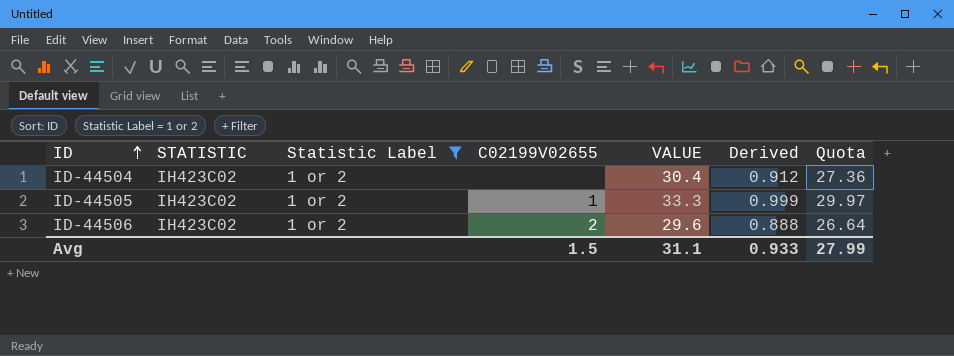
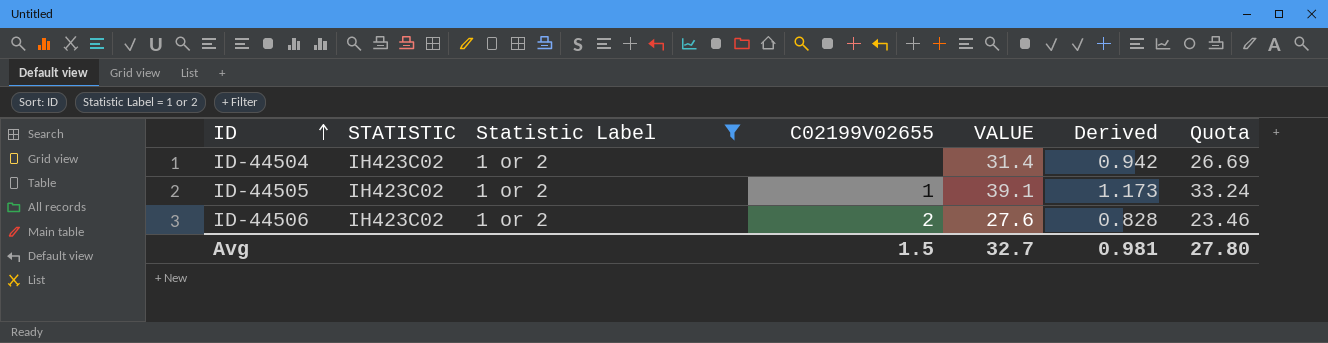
column Quota | formula: [VALUE] * 0.9 -> [VALUE] * 0.85
ID-44504 | VALUE: 30.4 -> 31.4
ID-44504 | Derived: 0.912 -> 0.942
ID-44505 | VALUE: 33.3 -> 39.1
ID-44505 | Derived: 0.999 -> 1.173
ID-44506 | VALUE: 29.6 -> 27.6
ID-44506 | Derived: 0.888 -> 0.828
Avg | VALUE: 31.1 -> 32.7
Avg | Derived: 0.933 -> 0.981
Avg | Quota: 27.99 -> 27.80

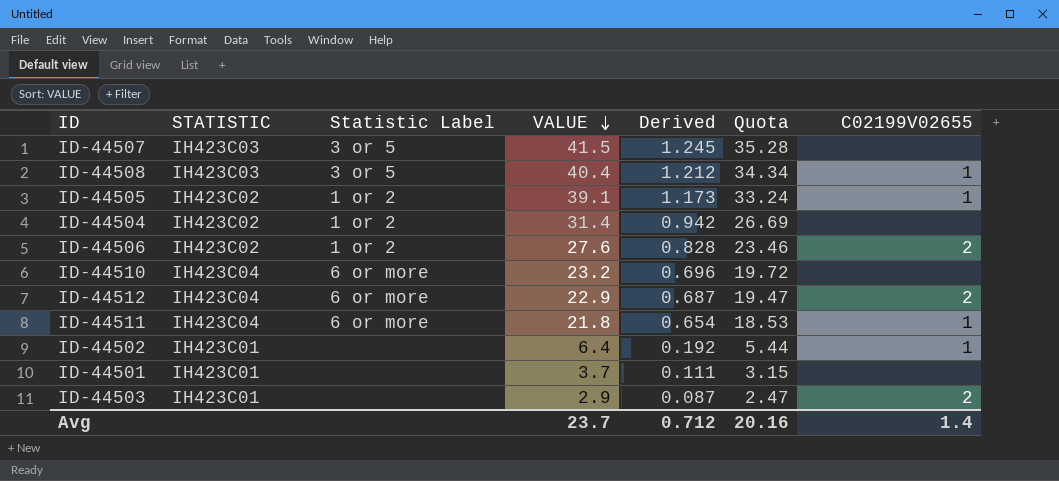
filter: Statistic Label = 1 or 2 -> none
row order: ID ascending -> VALUE descending
column C02199V02655 | position: 4 -> 7
Avg | VALUE: 32.7 -> 23.7
Avg | Derived: 0.981 -> 0.712
Avg | Quota: 27.80 -> 20.16
Avg | C02199V02655: 1.5 -> 1.4

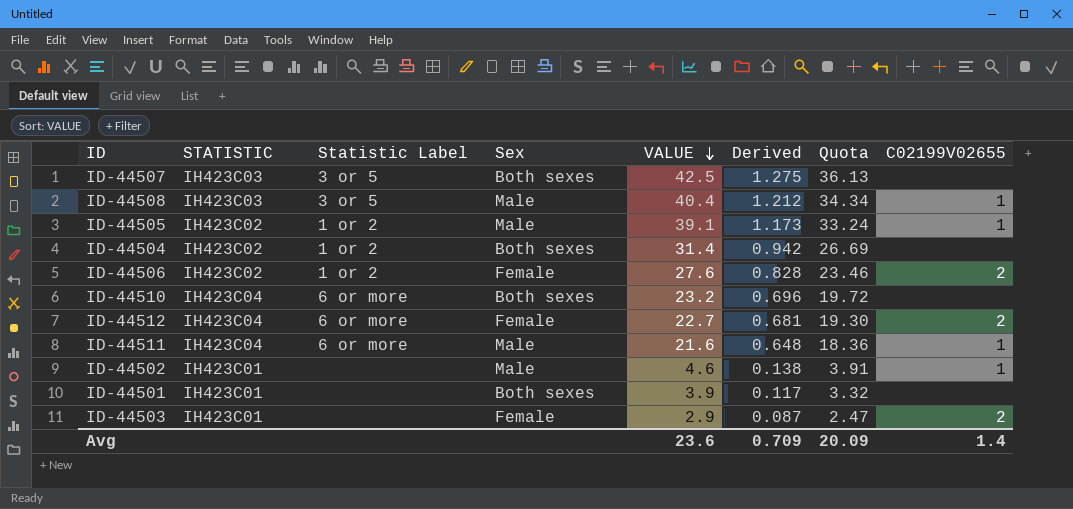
column Sex | position: none -> 4
ID-44507 | VALUE: 41.5 -> 42.5
ID-44507 | Derived: 1.245 -> 1.275
ID-44507 | Quota: 35.28 -> 36.13
ID-44512 | VALUE: 22.9 -> 22.7
ID-44512 | Derived: 0.687 -> 0.681
ID-44512 | Quota: 19.47 -> 19.30
ID-44511 | VALUE: 21.8 -> 21.6
ID-44511 | Derived: 0.654 -> 0.648
ID-44511 | Quota: 18.53 -> 18.36
ID-44502 | VALUE: 6.4 -> 4.6
ID-44502 | Derived: 0.192 -> 0.138
ID-44502 | Quota: 5.44 -> 3.91
ID-44501 | VALUE: 3.7 -> 3.9
ID-44501 | Derived: 0.111 -> 0.117
ID-44501 | Quota: 3.15 -> 3.32
Avg | VALUE: 23.7 -> 23.6
Avg | Derived: 0.712 -> 0.709
Avg | Quota: 20.16 -> 20.09

